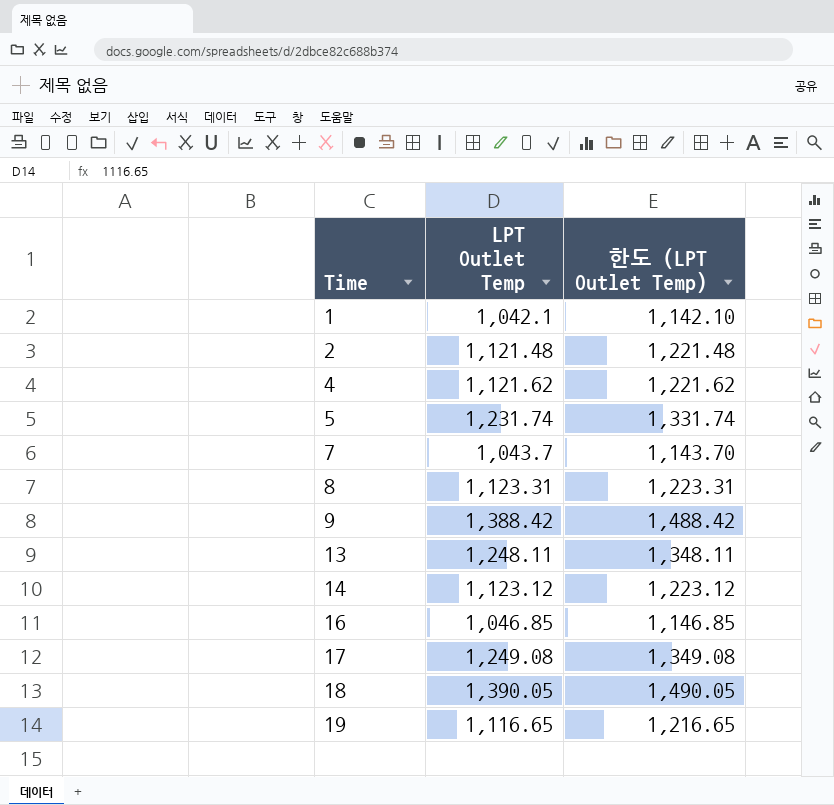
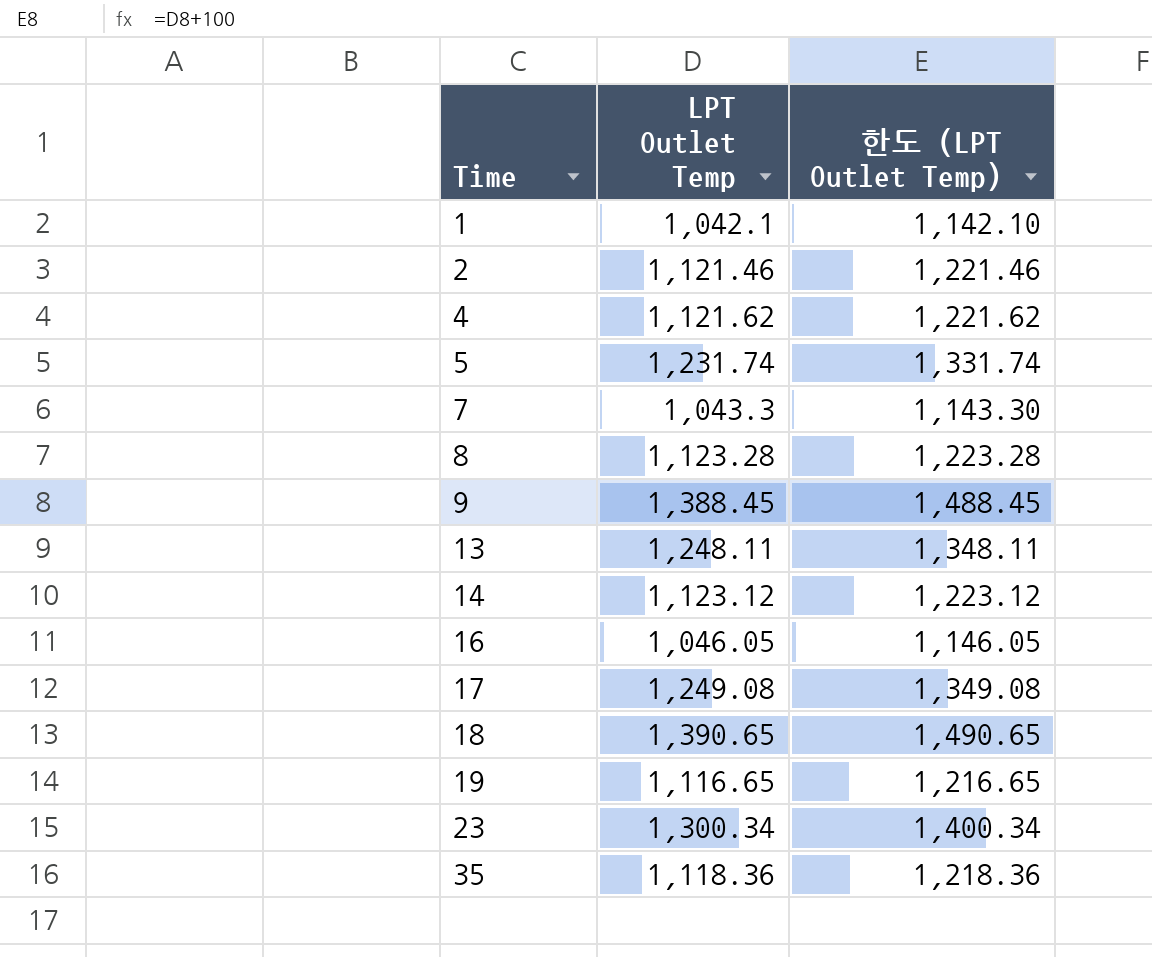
2 | LPT Outlet Temp: 1,121.48 -> 1,121.46
2 | 한도 (LPT Outlet Temp): 1,221.48 -> 1,221.46
7 | LPT Outlet Temp: 1,043.7 -> 1,043.3
7 | 한도 (LPT Outlet Temp): 1,143.70 -> 1,143.30
8 | LPT Outlet Temp: 1,123.31 -> 1,123.28
8 | 한도 (LPT Outlet Temp): 1,223.31 -> 1,223.28
9 | LPT Outlet Temp: 1,388.42 -> 1,388.45
9 | 한도 (LPT Outlet Temp): 1,488.42 -> 1,488.45
16 | LPT Outlet Temp: 1,046.85 -> 1,046.05
16 | 한도 (LPT Outlet Temp): 1,146.85 -> 1,146.05
18 | LPT Outlet Temp: 1,390.05 -> 1,390.65
18 | 한도 (LPT Outlet Temp): 1,490.05 -> 1,490.65
row 23: none -> 1,300.34 | 1,400.34
row 35: none -> 1,118.36 | 1,218.36

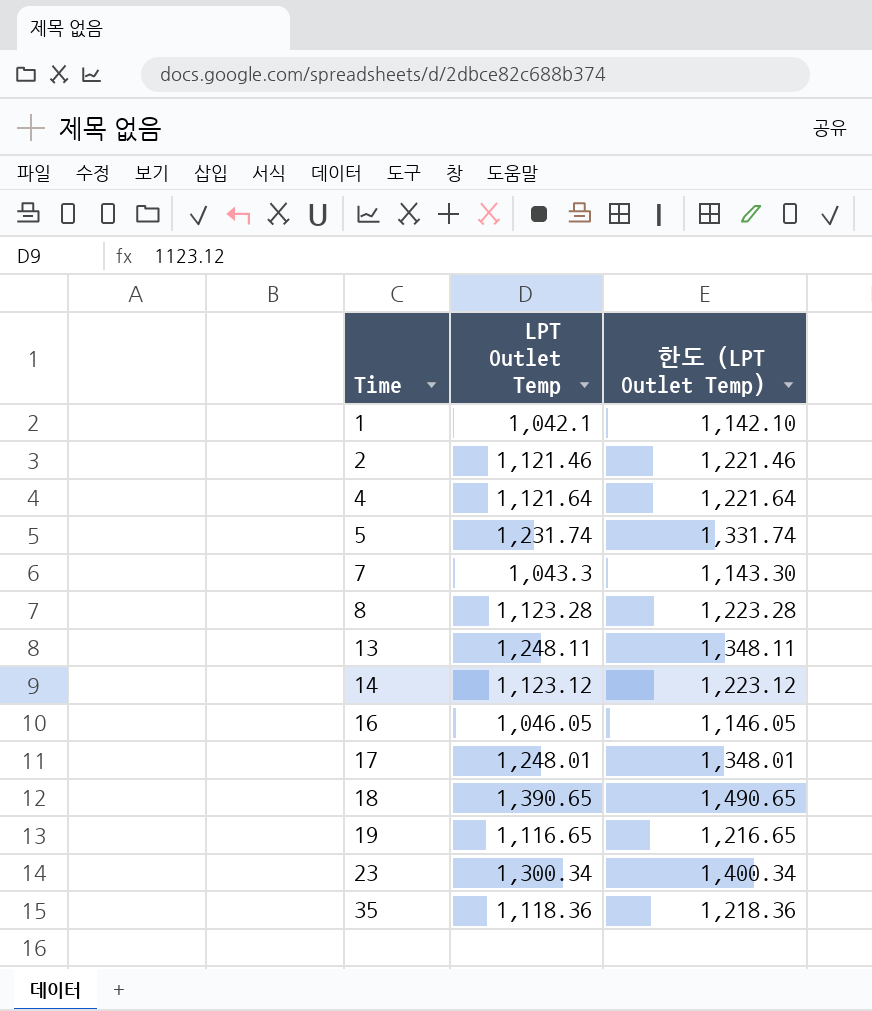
row 9: 1,388.45 | 1,488.45 -> none
4 | LPT Outlet Temp: 1,121.62 -> 1,121.64
4 | 한도 (LPT Outlet Temp): 1,221.62 -> 1,221.64
17 | LPT Outlet Temp: 1,249.08 -> 1,248.01
17 | 한도 (LPT Outlet Temp): 1,349.08 -> 1,348.01

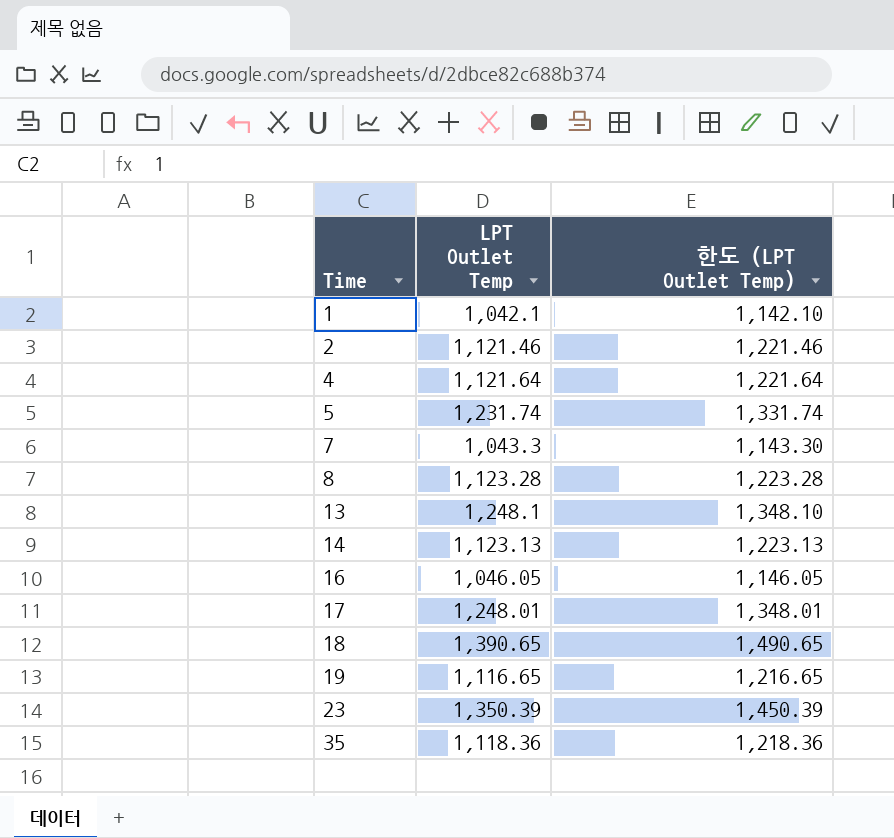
13 | LPT Outlet Temp: 1,248.11 -> 1,248.1
13 | 한도 (LPT Outlet Temp): 1,348.11 -> 1,348.10
14 | LPT Outlet Temp: 1,123.12 -> 1,123.13
14 | 한도 (LPT Outlet Temp): 1,223.12 -> 1,223.13
23 | LPT Outlet Temp: 1,300.34 -> 1,350.39
23 | 한도 (LPT Outlet Temp): 1,400.34 -> 1,450.39

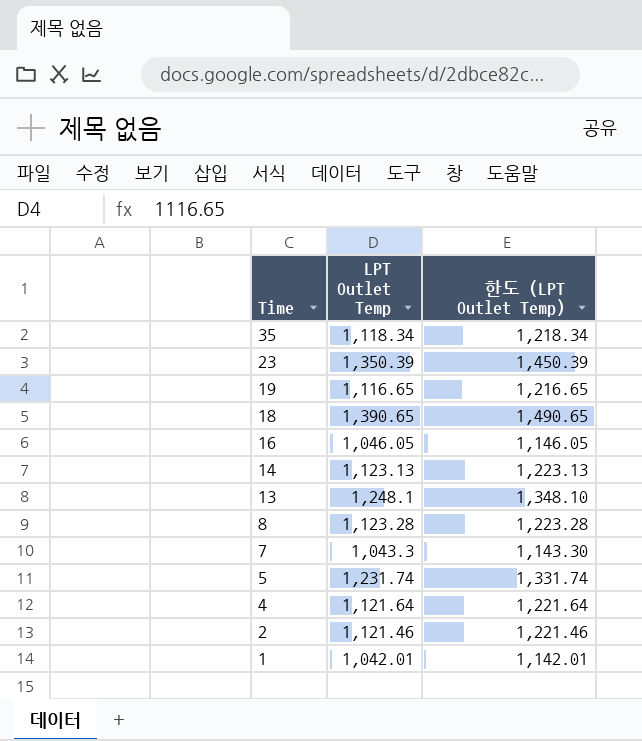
row order: Time ascending -> Time descending
row 17: 1,248.01 | 1,348.01 -> none
35 | LPT Outlet Temp: 1,118.36 -> 1,118.34
35 | 한도 (LPT Outlet Temp): 1,218.36 -> 1,218.34
1 | LPT Outlet Temp: 1,042.1 -> 1,042.01
1 | 한도 (LPT Outlet Temp): 1,142.10 -> 1,142.01

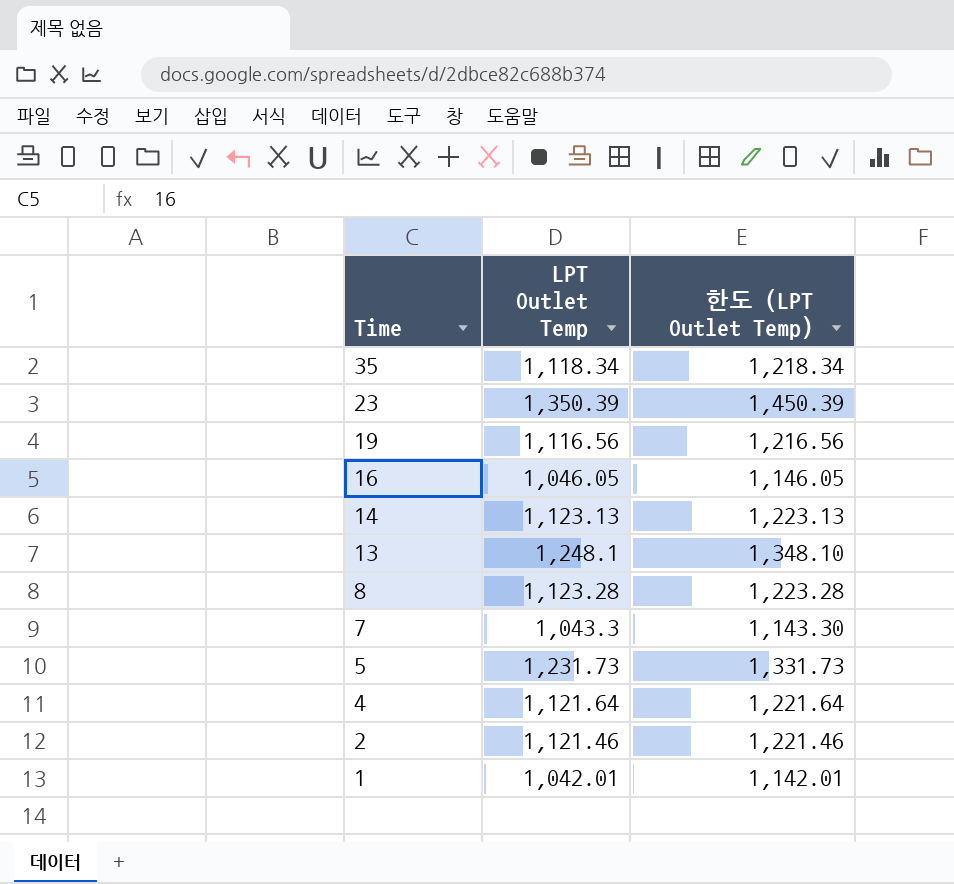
row 18: 1,390.65 | 1,490.65 -> none
19 | LPT Outlet Temp: 1,116.65 -> 1,116.56
19 | 한도 (LPT Outlet Temp): 1,216.65 -> 1,216.56
5 | LPT Outlet Temp: 1,231.74 -> 1,231.73
5 | 한도 (LPT Outlet Temp): 1,331.74 -> 1,331.73

